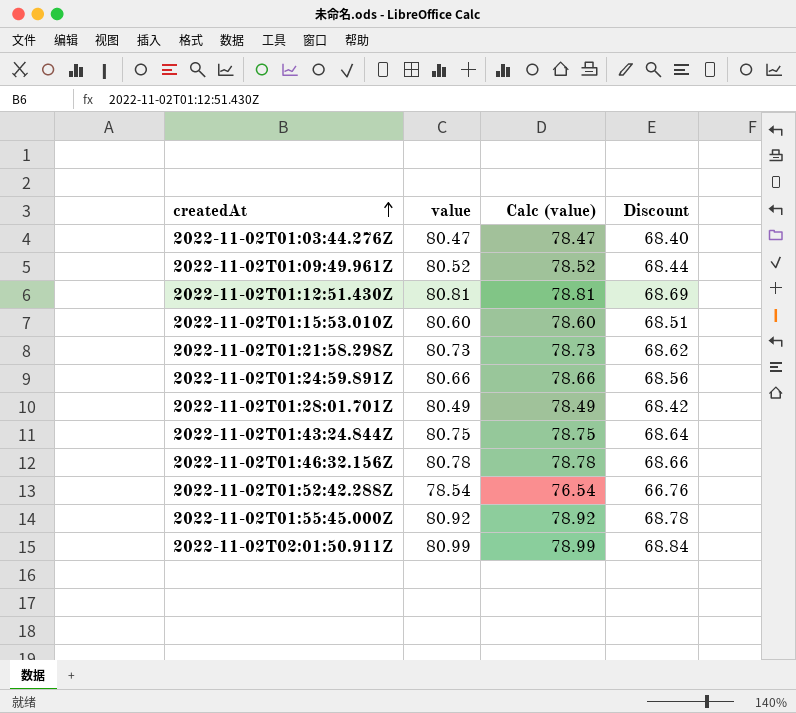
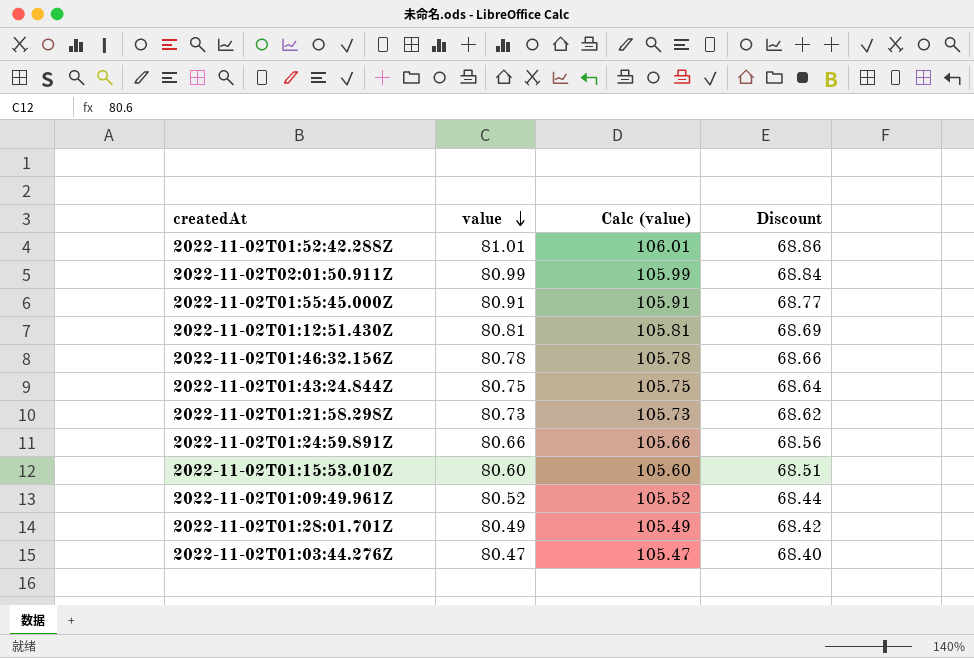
row order: createdAt ascending -> value descending
column Calc (value) | formula: [value] - 2 -> [value] + 25
2022-11-02T01:52:42.288Z | value: 78.54 -> 81.01
2022-11-02T01:52:42.288Z | Discount: 66.76 -> 68.86
2022-11-02T01:55:45.000Z | value: 80.92 -> 80.91
2022-11-02T01:55:45.000Z | Discount: 68.78 -> 68.77

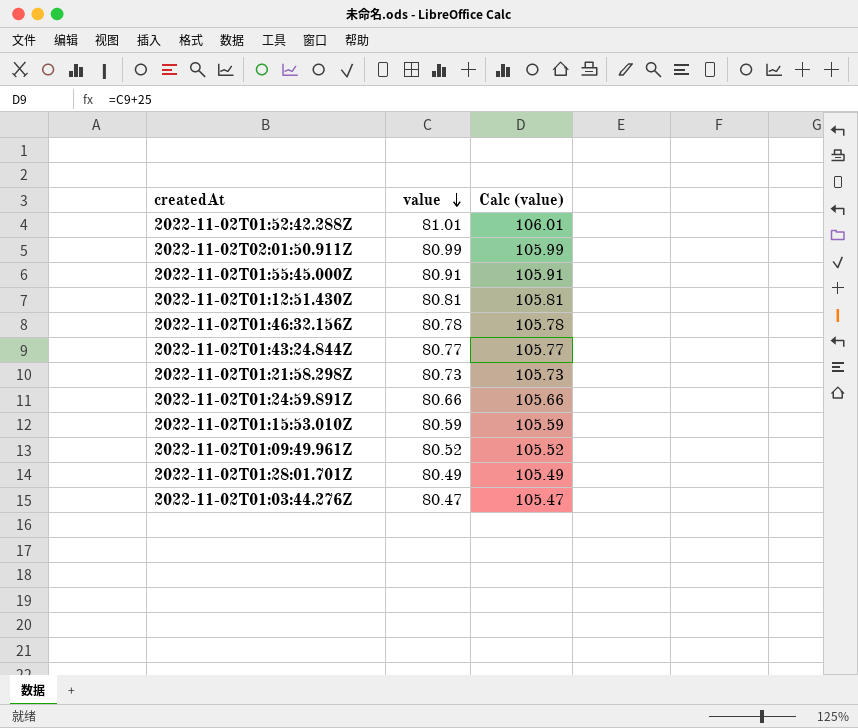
column Discount | formula: [value] * 0.85 -> none
2022-11-02T01:43:24.844Z | value: 80.75 -> 80.77
2022-11-02T01:43:24.844Z | Calc (value): 105.75 -> 105.77
2022-11-02T01:15:53.010Z | value: 80.60 -> 80.59
2022-11-02T01:15:53.010Z | Calc (value): 105.60 -> 105.59

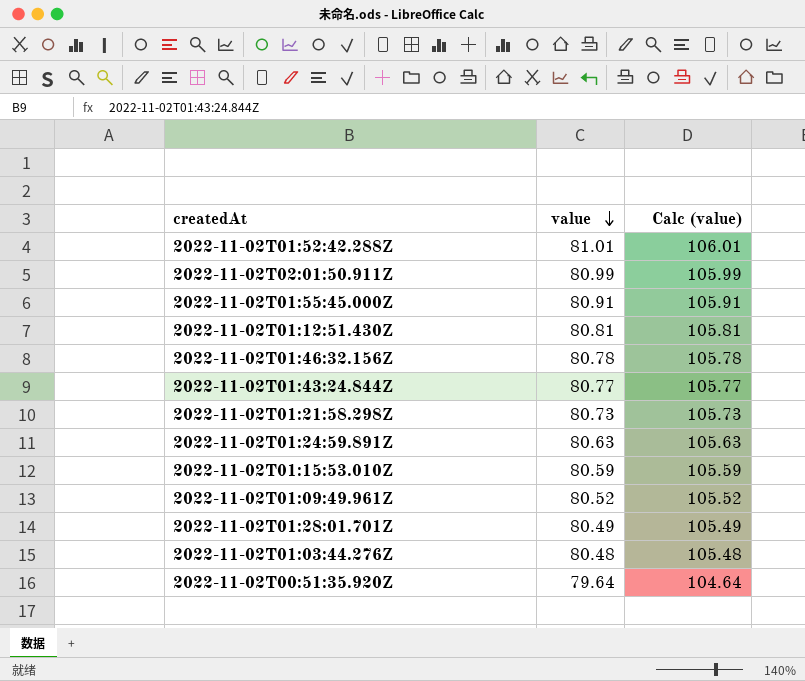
2022-11-02T01:24:59.891Z | value: 80.66 -> 80.63
2022-11-02T01:24:59.891Z | Calc (value): 105.66 -> 105.63
2022-11-02T01:03:44.276Z | value: 80.47 -> 80.48
2022-11-02T01:03:44.276Z | Calc (value): 105.47 -> 105.48
row 2022-11-02T00:51:35.920Z: none -> 79.64 | 104.64

